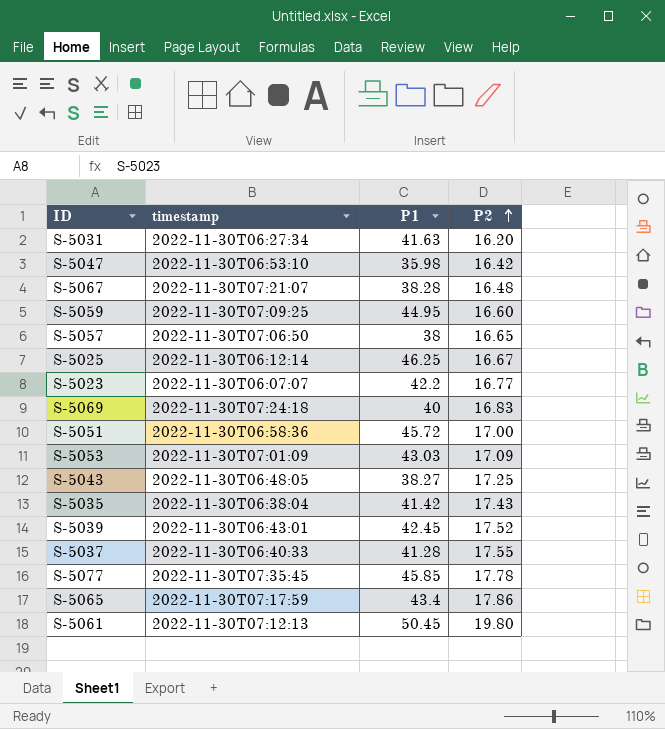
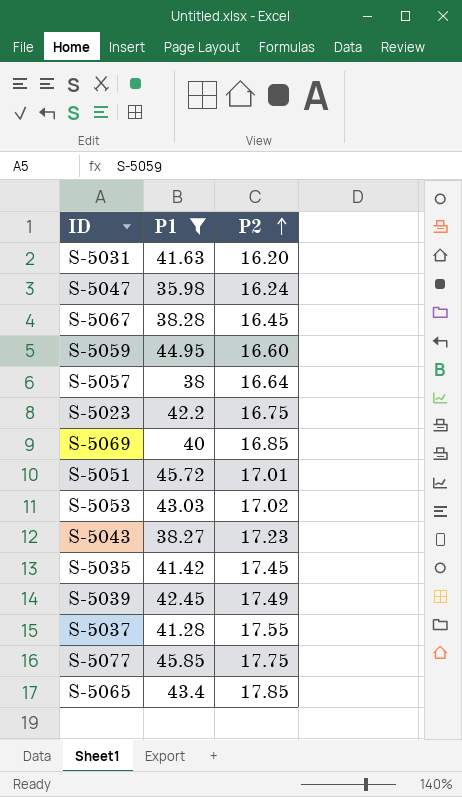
filter: none -> P1 <= 45.85
column timestamp | position: 2 -> none
S-5047 | P2: 16.42 -> 16.24
S-5067 | P2: 16.48 -> 16.45
S-5057 | P2: 16.65 -> 16.64
S-5023 | P2: 16.77 -> 16.75
S-5069 | P2: 16.83 -> 16.85
S-5051 | P2: 17.00 -> 17.01
S-5053 | P2: 17.09 -> 17.02
S-5043 | P2: 17.25 -> 17.23
S-5035 | P2: 17.43 -> 17.45
S-5039 | P2: 17.52 -> 17.49
S-5077 | P2: 17.78 -> 17.75
S-5065 | P2: 17.86 -> 17.85

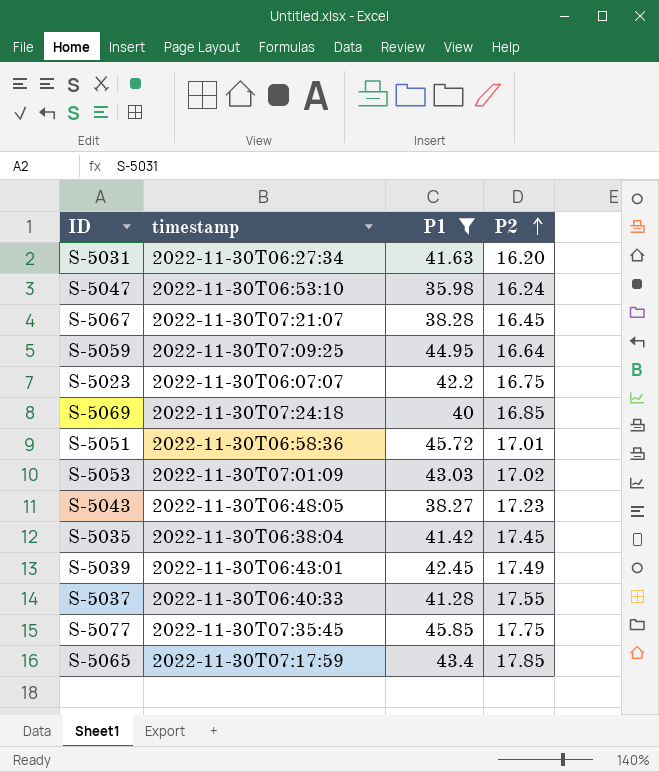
column timestamp | position: none -> 2
row S-5057: 38 | 16.64 -> none
S-5059 | P2: 16.60 -> 16.64

